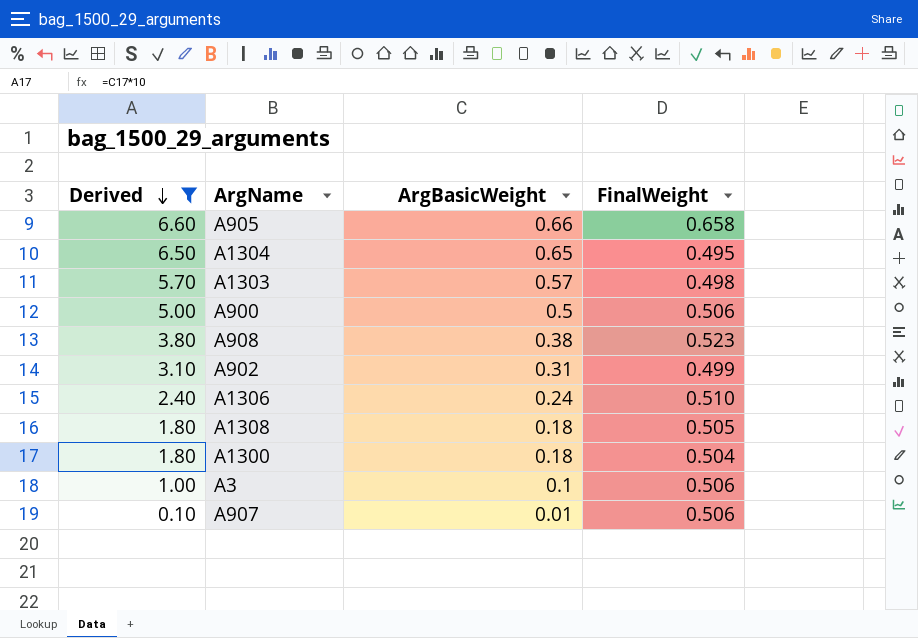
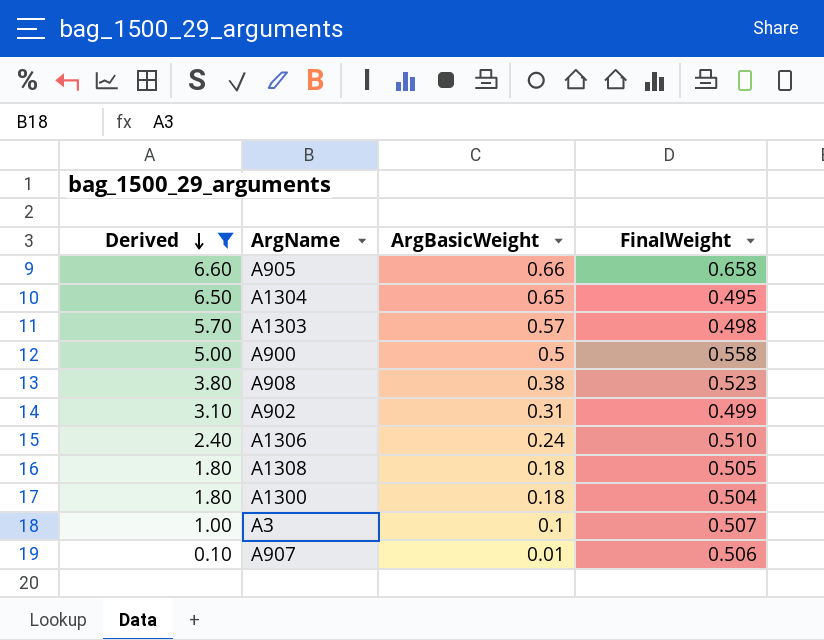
A900 | FinalWeight: 0.506 -> 0.558
A3 | FinalWeight: 0.506 -> 0.507

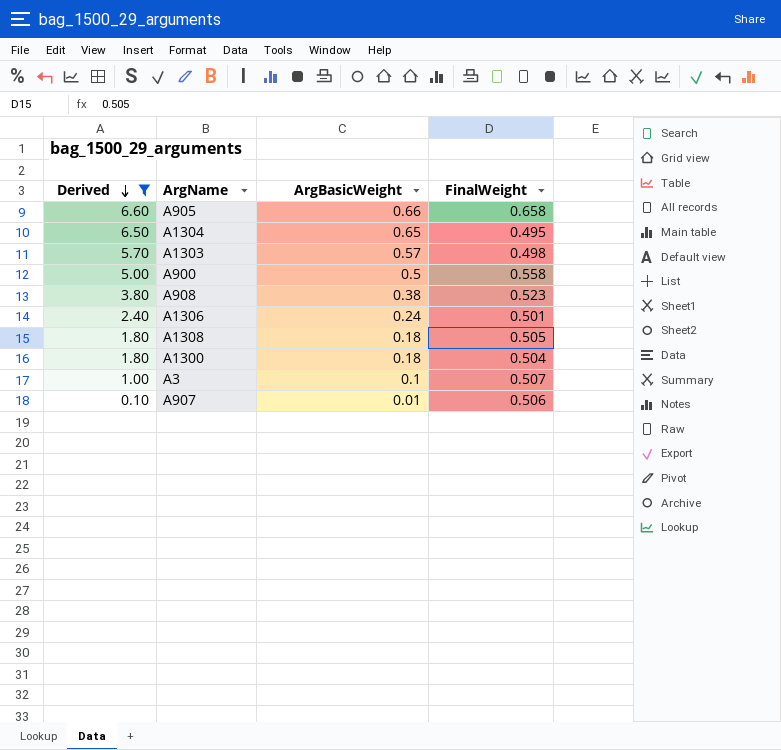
row A902: 3.10 | 0.31 | 0.499 -> none
A1306 | FinalWeight: 0.510 -> 0.501

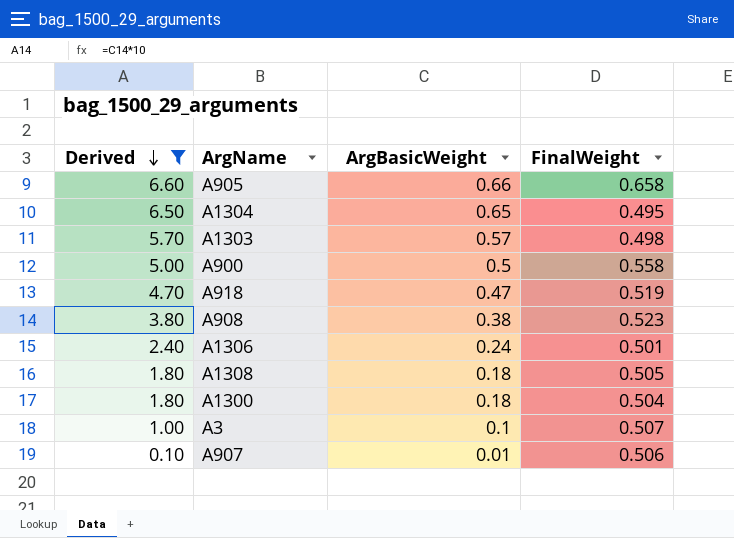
row A918: none -> 4.70 | 0.47 | 0.519

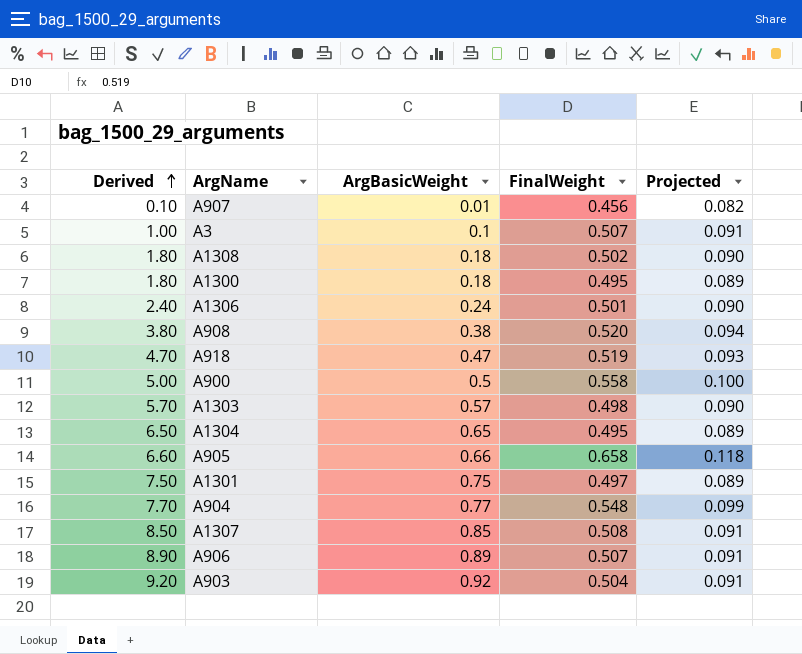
filter: Derived <= 6.60 -> none
row order: Derived descending -> Derived ascending
column Projected | formula: none -> [FinalWeight] * 0.18
A907 | FinalWeight: 0.506 -> 0.456
A1308 | FinalWeight: 0.505 -> 0.502
A1300 | FinalWeight: 0.504 -> 0.495
A908 | FinalWeight: 0.523 -> 0.520

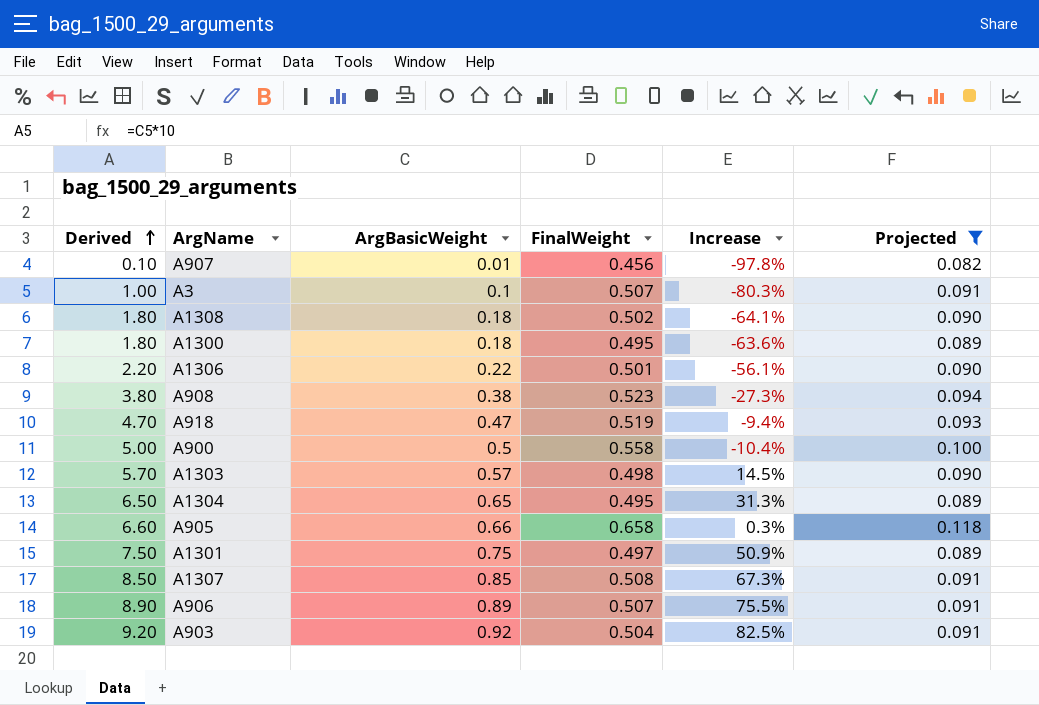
filter: none -> Projected != 0.099
column Increase | formula: none -> ([ArgBasicWeight] - [FinalWeight]) / [FinalWeight]
A1306 | Derived: 2.40 -> 2.20
A1306 | ArgBasicWeight: 0.24 -> 0.22
A908 | FinalWeight: 0.520 -> 0.523

